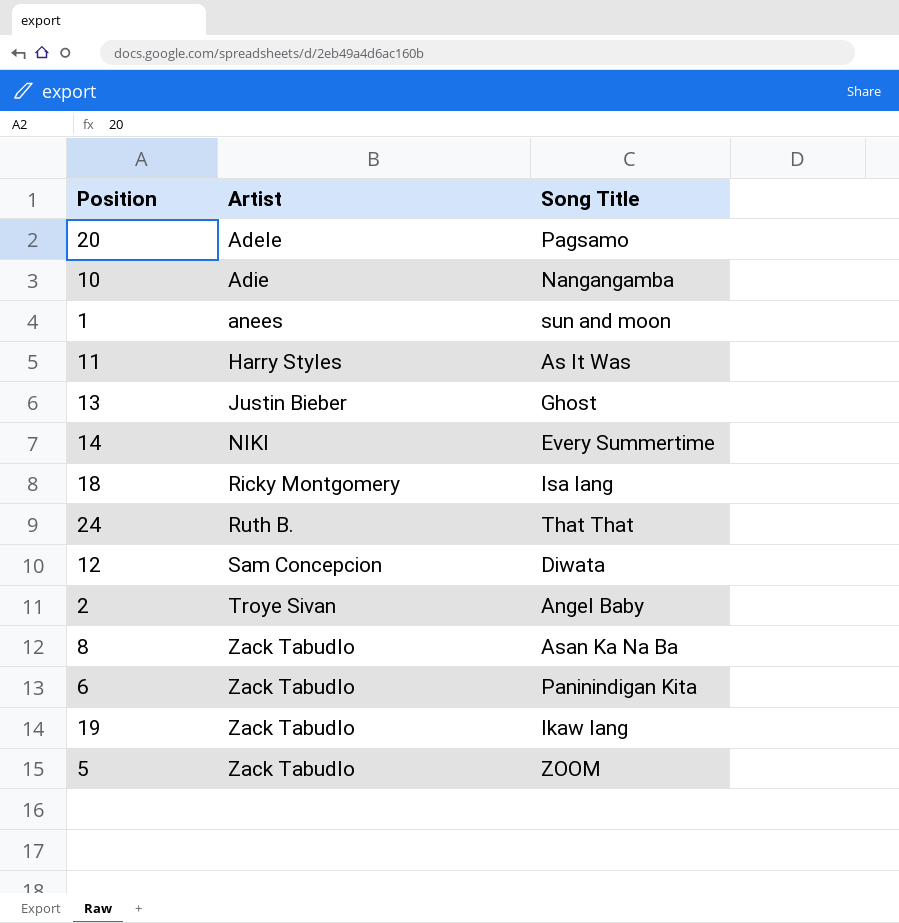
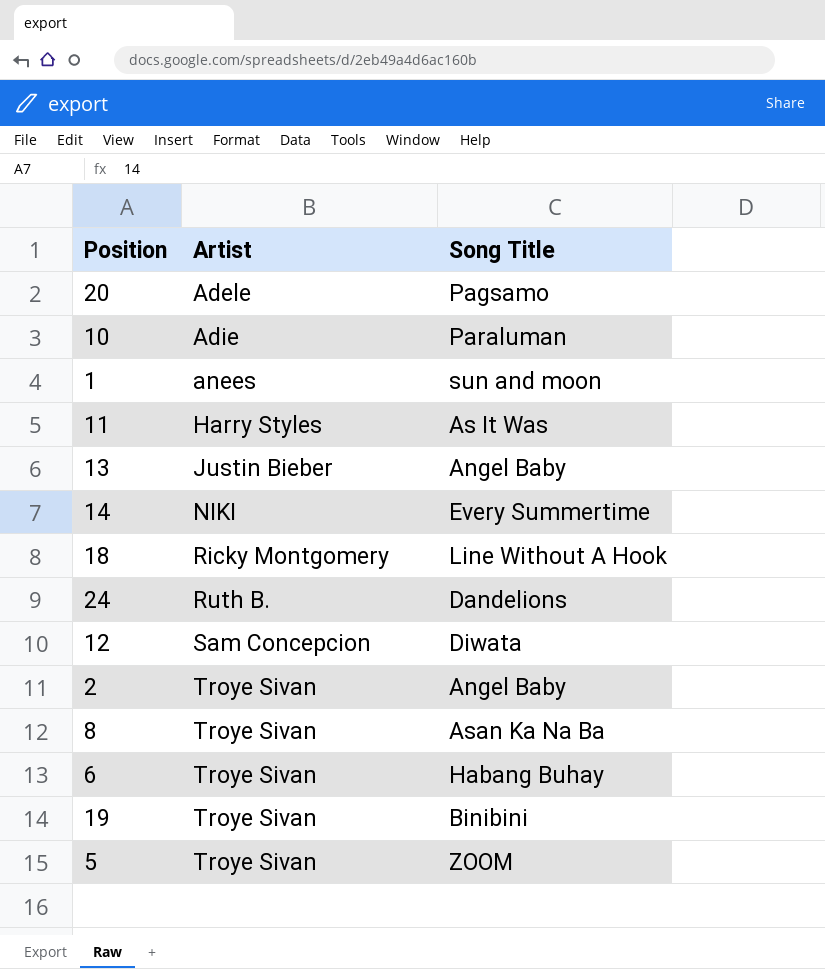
10 | Song Title: Nangangamba -> Paraluman
13 | Song Title: Ghost -> Angel Baby
18 | Song Title: Isa lang -> Line Without A Hook
24 | Song Title: That That -> Dandelions
8 | Artist: Zack Tabudlo -> Troye Sivan
6 | Artist: Zack Tabudlo -> Troye Sivan
6 | Song Title: Paninindigan Kita -> Habang Buhay
19 | Artist: Zack Tabudlo -> Troye Sivan
19 | Song Title: Ikaw lang -> Binibini
5 | Artist: Zack Tabudlo -> Troye Sivan

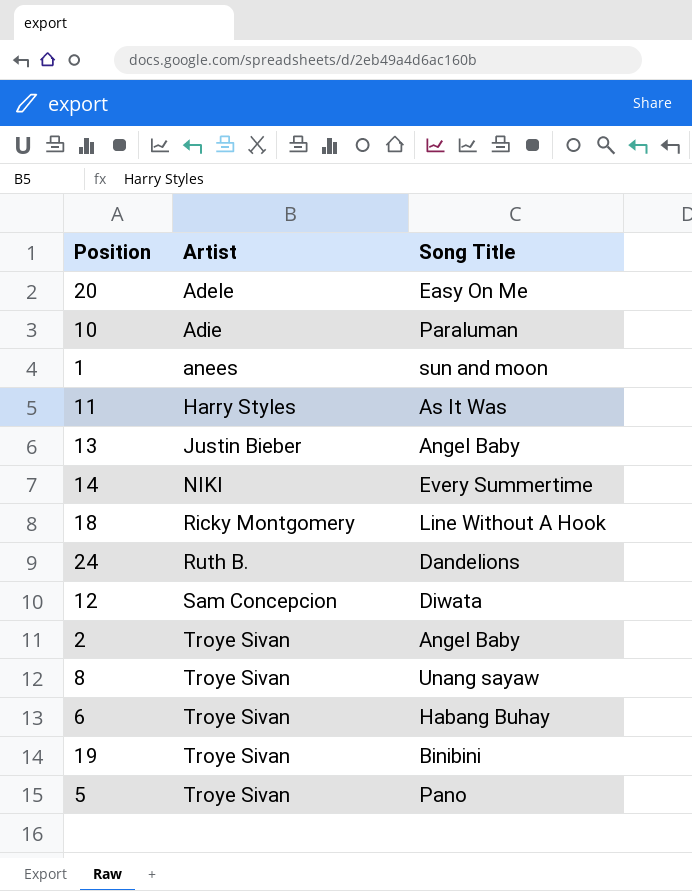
20 | Song Title: Pagsamo -> Easy On Me
8 | Song Title: Asan Ka Na Ba -> Unang sayaw
5 | Song Title: ZOOM -> Pano

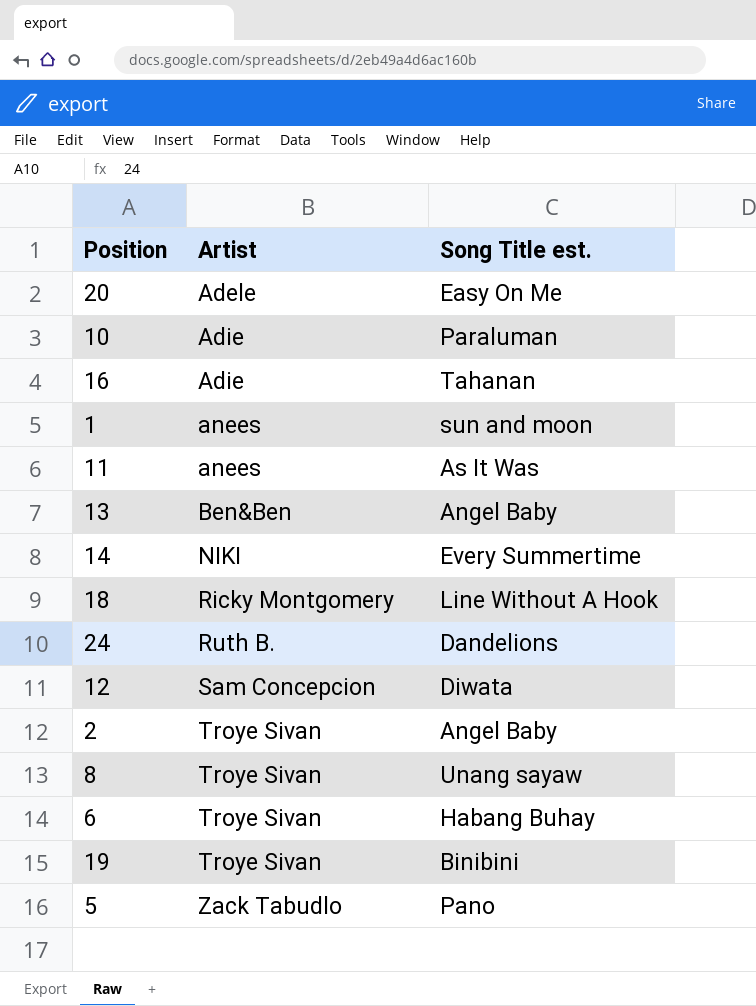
column name: Song Title -> Song Title est.
row 16: none -> Adie | Tahanan
11 | Artist: Harry Styles -> anees
13 | Artist: Justin Bieber -> Ben&Ben
5 | Artist: Troye Sivan -> Zack Tabudlo

